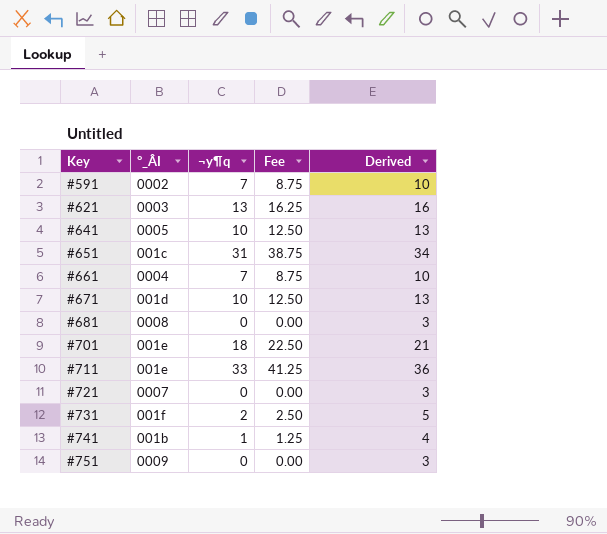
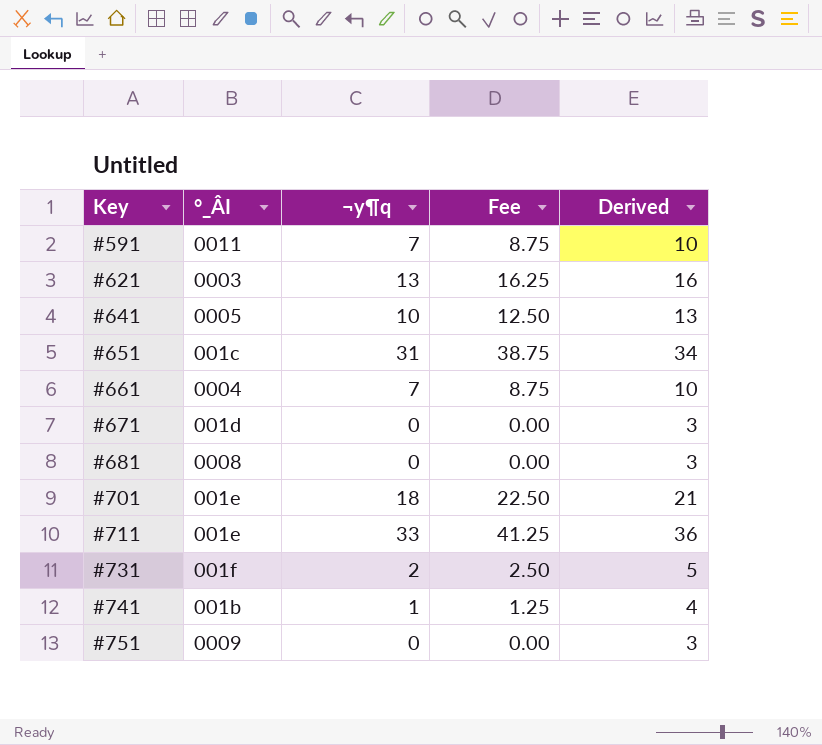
row #721: 0007 | 0 | 0.00 | 3 -> none
#591 | °_ÂI: 0002 -> 0011
#671 | ¬y¶q: 10 -> 0
#671 | Fee: 12.50 -> 0.00
#671 | Derived: 13 -> 3

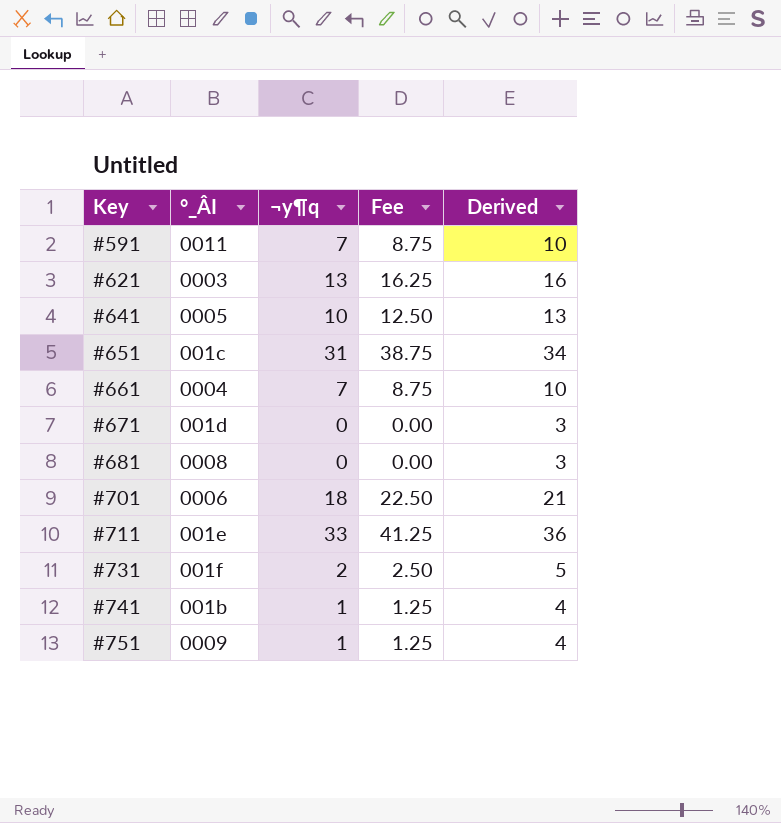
#701 | °_ÂI: 001e -> 0006
#751 | ¬y¶q: 0 -> 1
#751 | Fee: 0.00 -> 1.25
#751 | Derived: 3 -> 4

